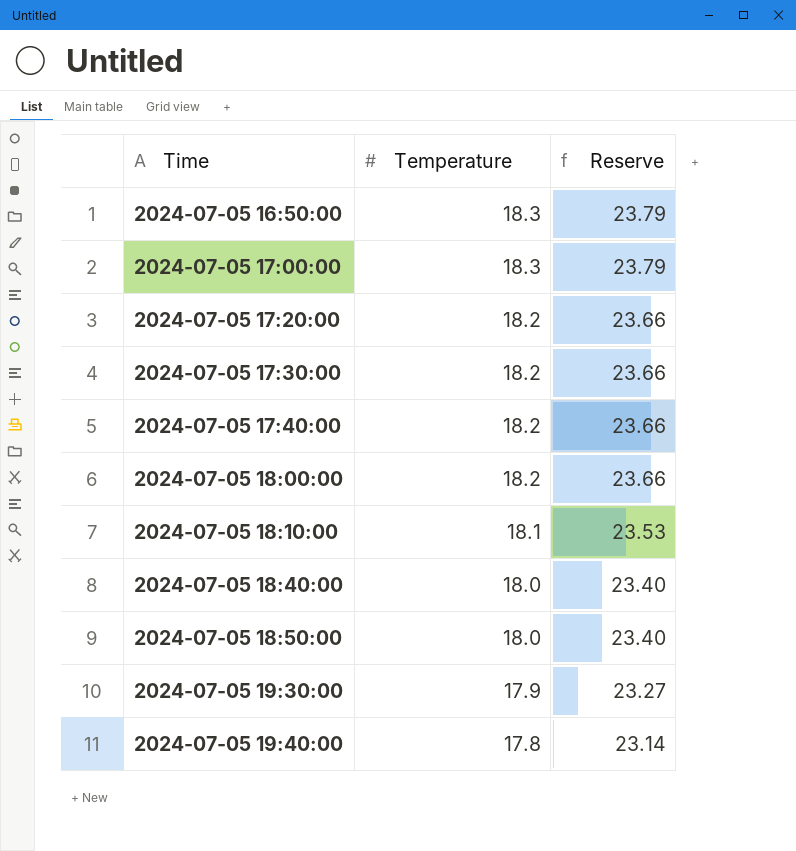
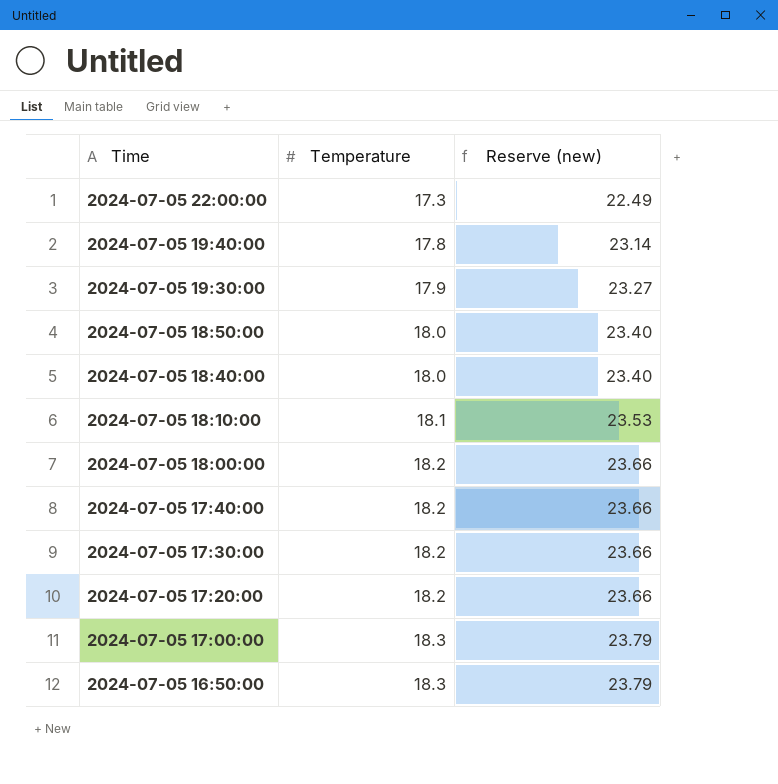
row order: Time ascending -> Time descending
column name: Reserve -> Reserve (new)
row 2024-07-05 22:00:00: none -> 17.3 | 22.49

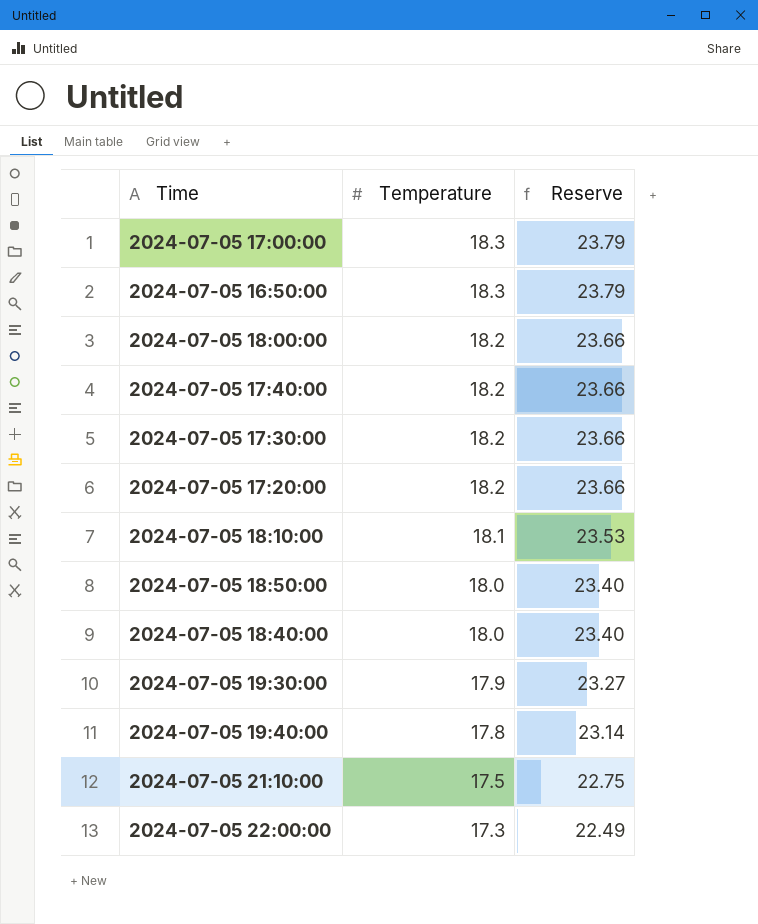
row order: Time descending -> Temperature descending
column name: Reserve (new) -> Reserve
row 2024-07-05 21:10:00: none -> 17.5 | 22.75

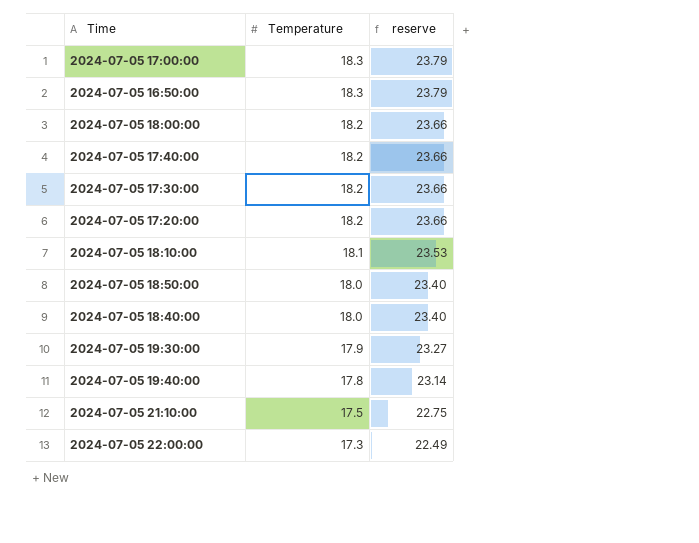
column name: Reserve -> reserve

